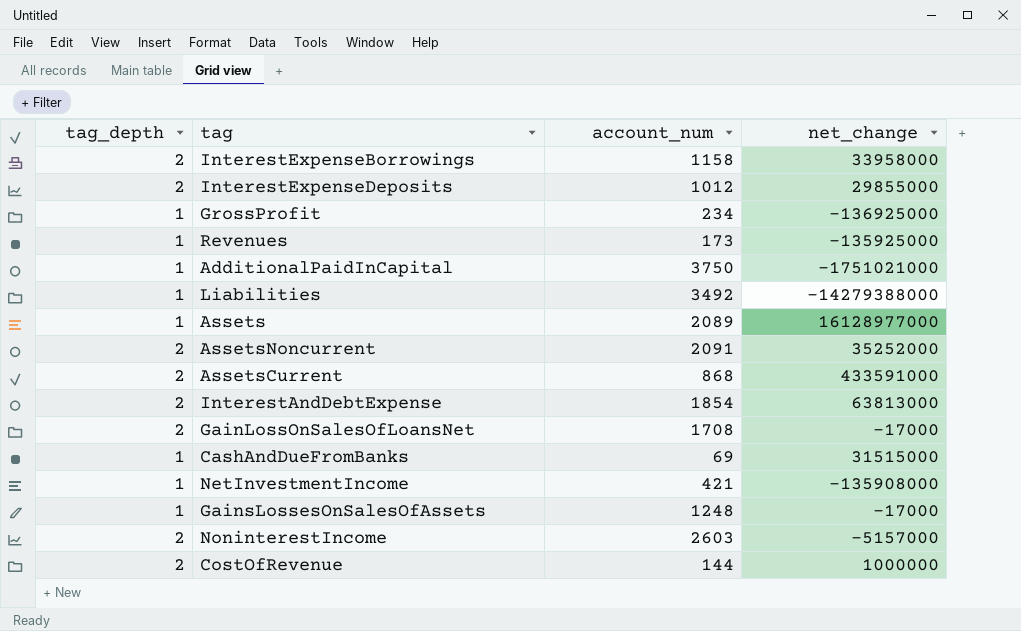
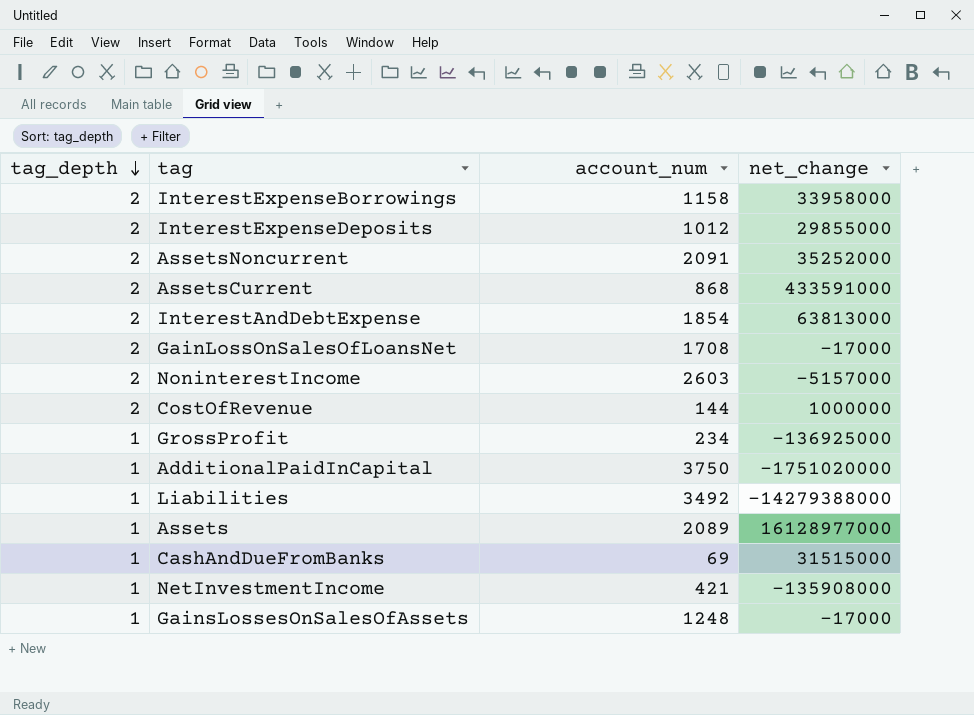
row order: none -> tag_depth descending
row Revenues: 1 | 173 | -135925000 -> none
AdditionalPaidInCapital | net_change: -1751021000 -> -1751020000

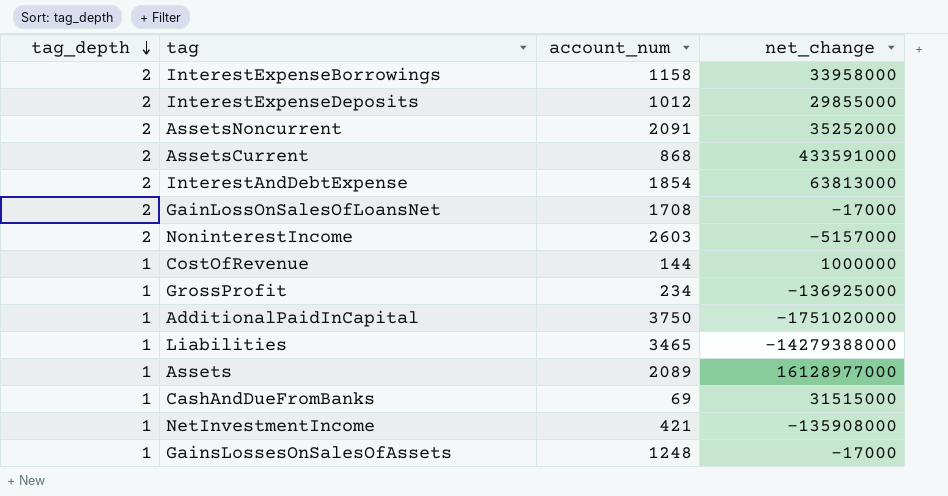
CostOfRevenue | tag_depth: 2 -> 1
Liabilities | account_num: 3492 -> 3465

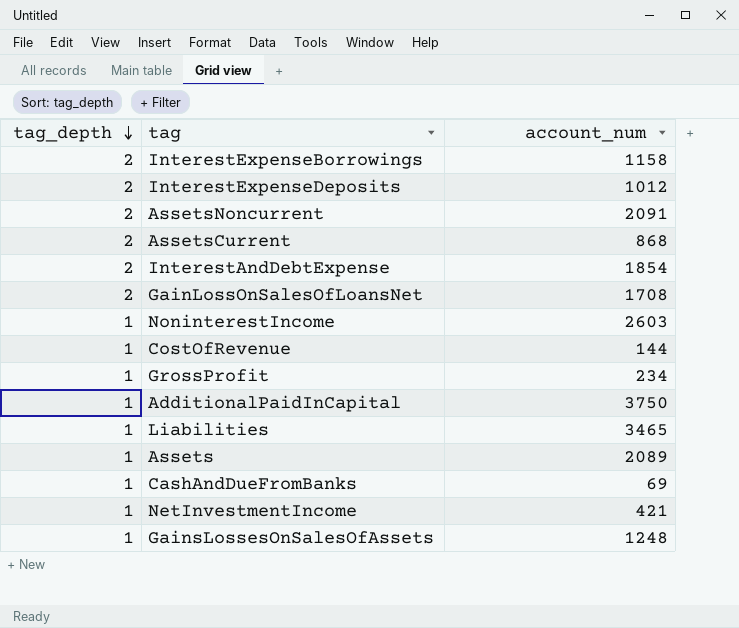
column net_change | position: 4 -> none
NoninterestIncome | tag_depth: 2 -> 1

